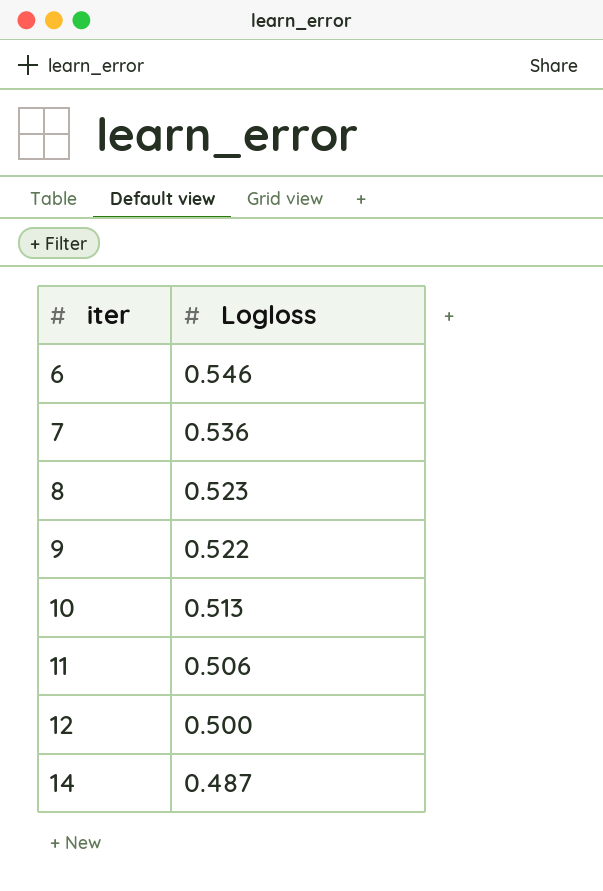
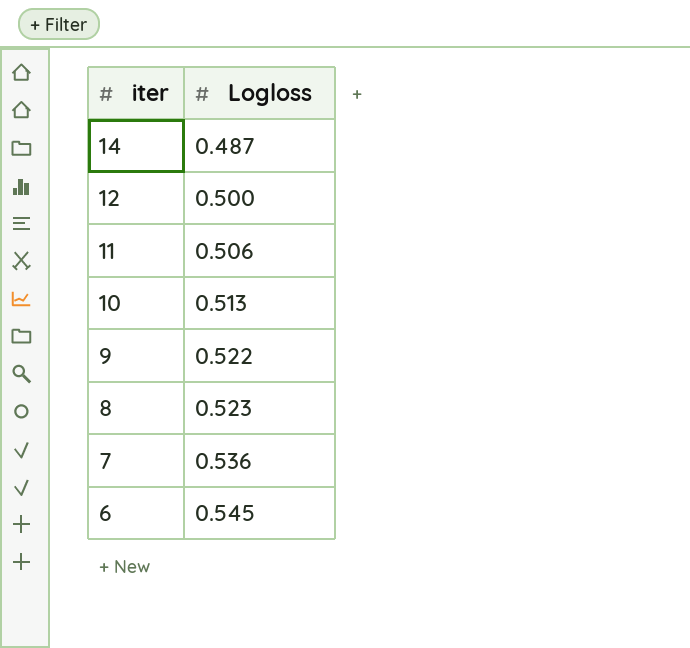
row order: iter ascending -> iter descending
6 | Logloss: 0.546 -> 0.545

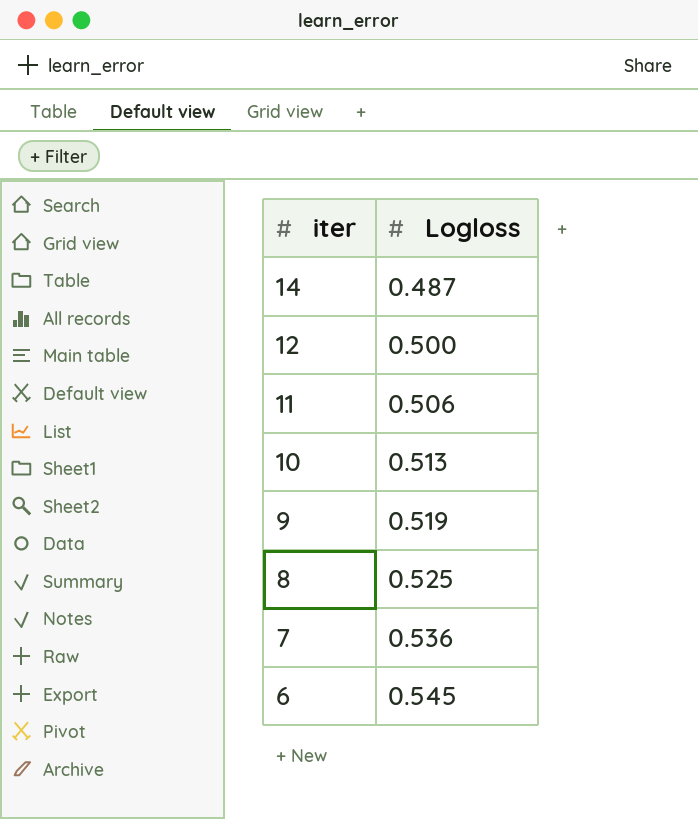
9 | Logloss: 0.522 -> 0.519
8 | Logloss: 0.523 -> 0.525

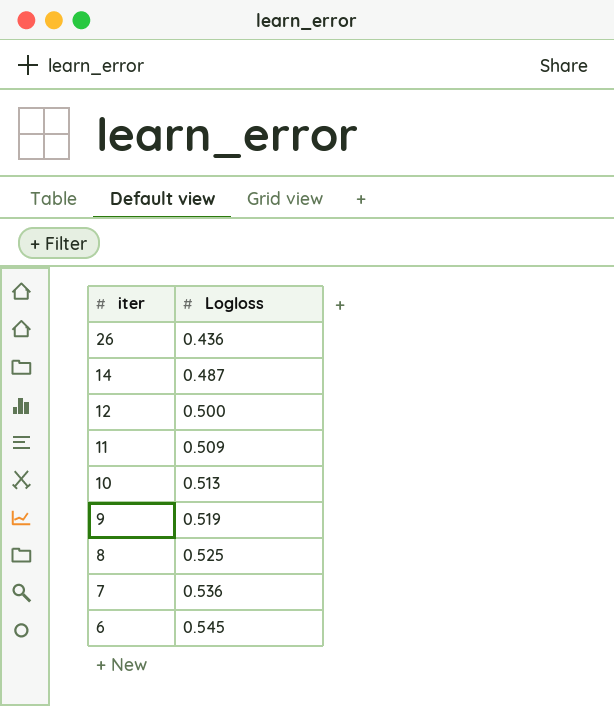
row 26: none -> 0.436
11 | Logloss: 0.506 -> 0.509

